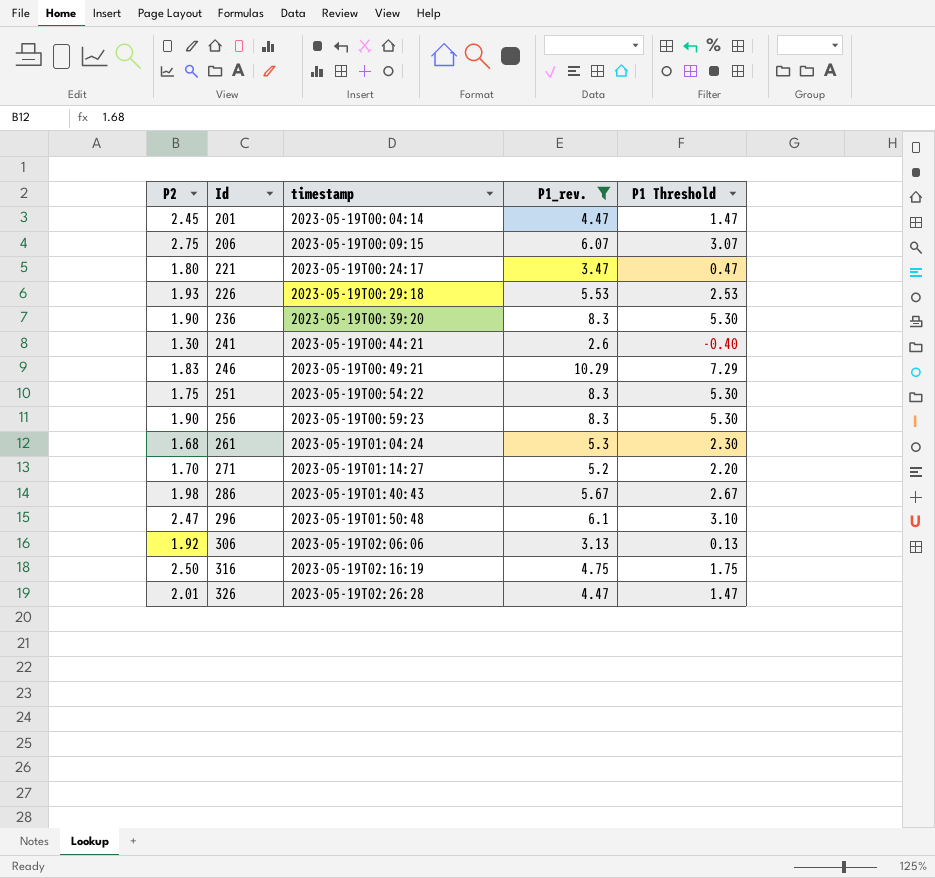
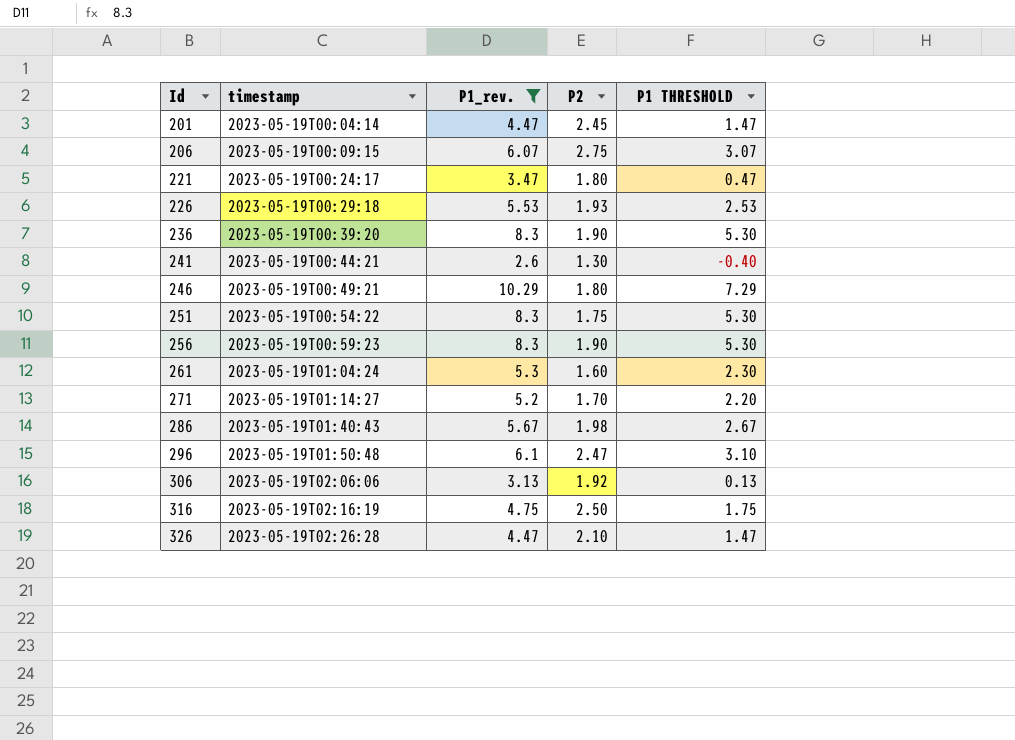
column P2 | position: 1 -> 4
column name: P1 Threshold -> P1 THRESHOLD
246 | P2: 1.83 -> 1.80
261 | P2: 1.68 -> 1.60
326 | P2: 2.01 -> 2.10

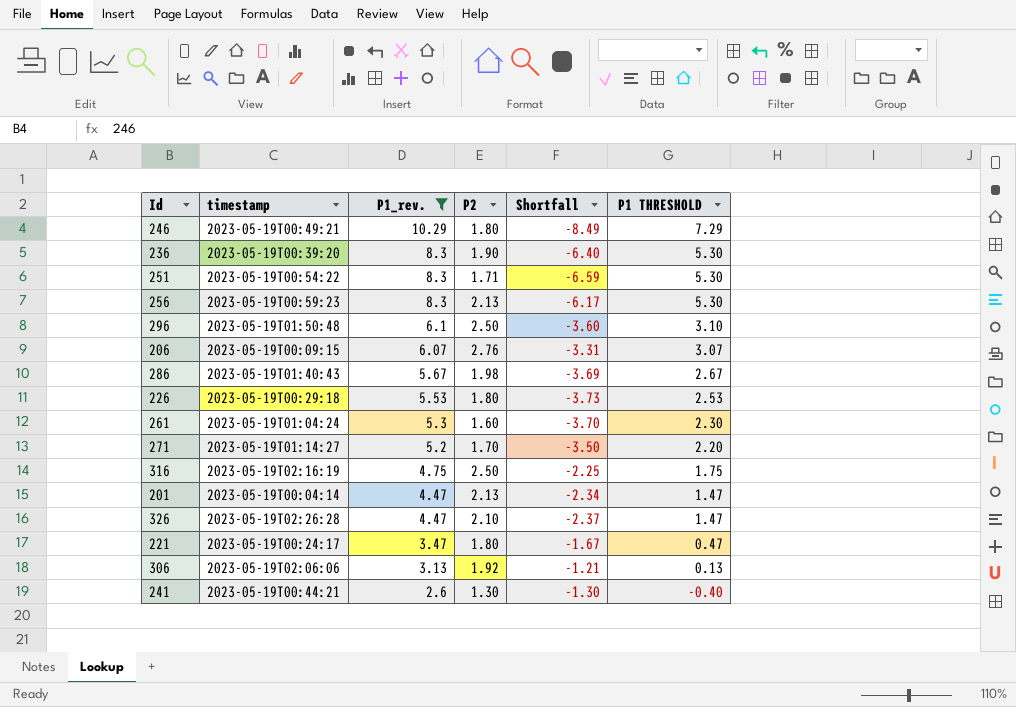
row order: Id ascending -> P1_rev. descending
column Shortfall | formula: none -> [P2] - [P1_rev.]
251 | P2: 1.75 -> 1.71
256 | P2: 1.90 -> 2.13
296 | P2: 2.47 -> 2.50
206 | P2: 2.75 -> 2.76
226 | P2: 1.93 -> 1.80
201 | P2: 2.45 -> 2.13

